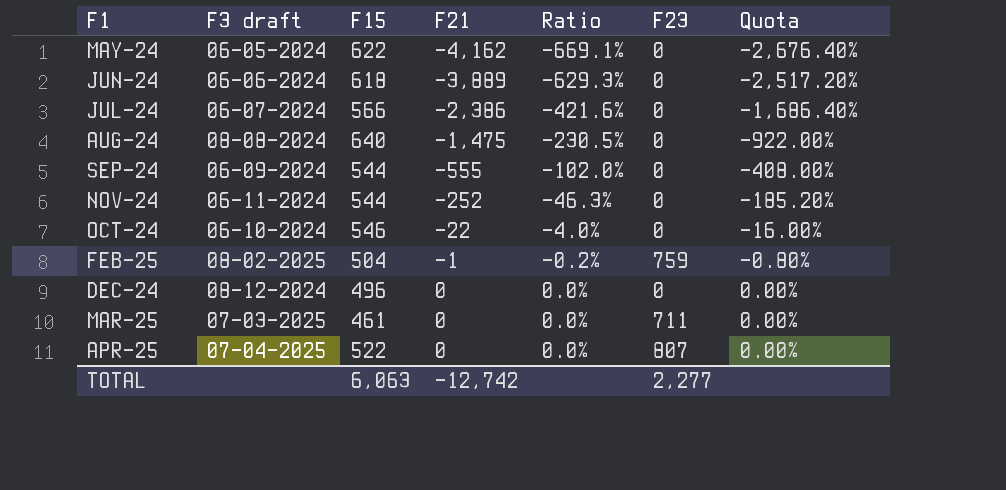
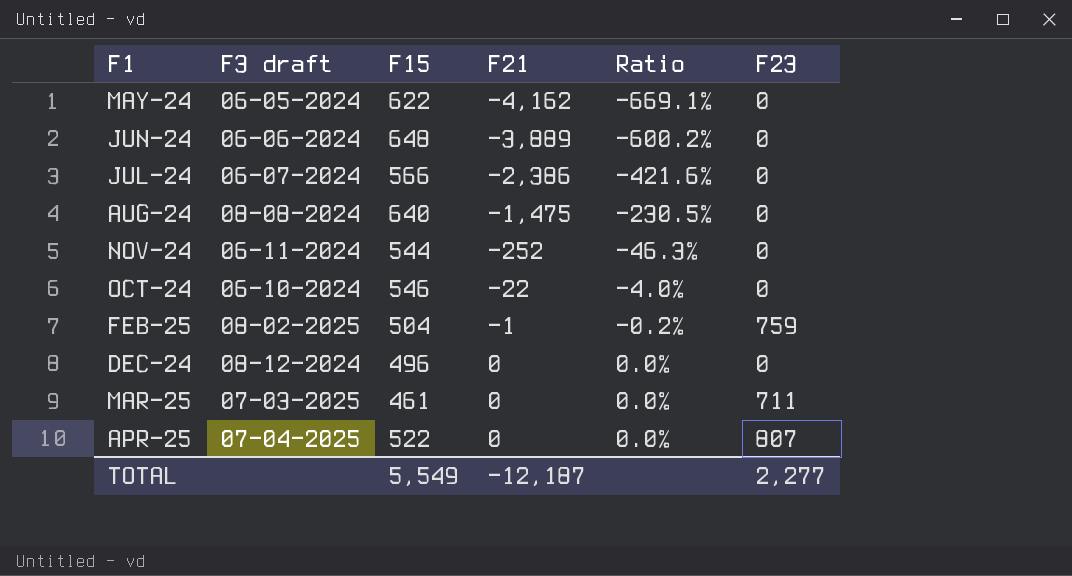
column Quota | formula: [Ratio] * 4 -> none
row SEP-24: 06-09-2024 | 544 | -555 | -102.0% | 0 | -408.00% -> none
JUN-24 | F15: 618 -> 648
JUN-24 | Ratio: -629.3% -> -600.2%
TOTAL | F15: 6,063 -> 5,549
TOTAL | F21: -12,742 -> -12,187

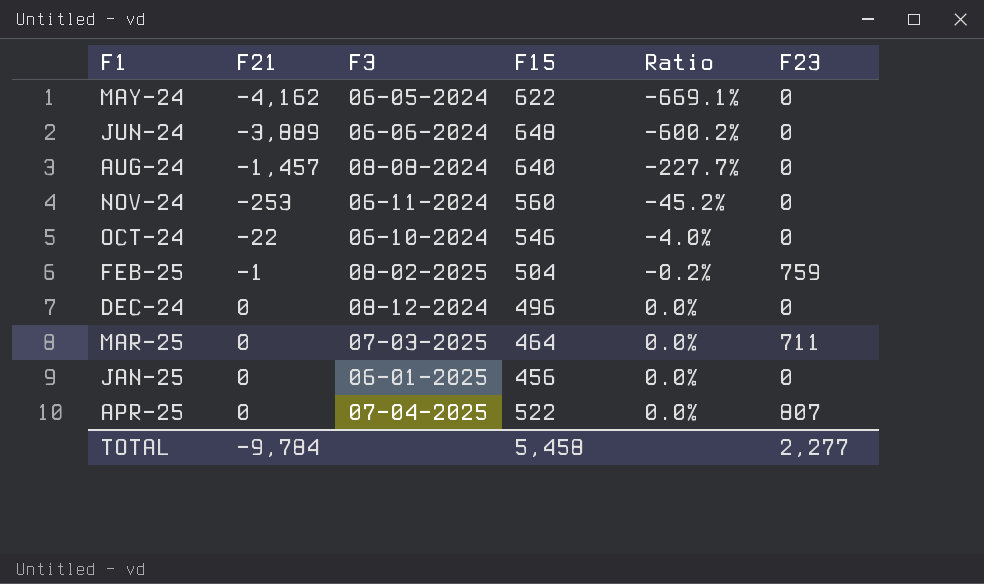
column F21 | position: 4 -> 2
column name: F3 draft -> F3
row JUL-24: 06-07-2024 | 566 | -2,386 | -421.6% | 0 -> none
AUG-24 | F21: -1,475 -> -1,457
AUG-24 | Ratio: -230.5% -> -227.7%
NOV-24 | F21: -252 -> -253
NOV-24 | F15: 544 -> 560
NOV-24 | Ratio: -46.3% -> -45.2%
MAR-25 | F15: 461 -> 464
row JAN-25: none -> 0 | 06-01-2025 | 456 | 0.0% | 0
TOTAL | F21: -12,187 -> -9,784
TOTAL | F15: 5,549 -> 5,458

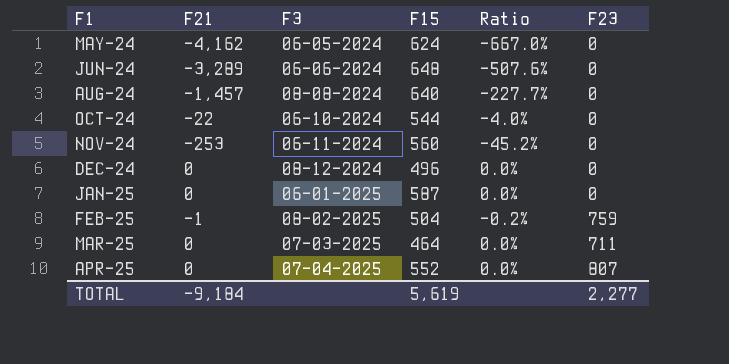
row order: F21 ascending -> F1 ascending
MAY-24 | F15: 622 -> 624
MAY-24 | Ratio: -669.1% -> -667.0%
JUN-24 | F21: -3,889 -> -3,289
JUN-24 | Ratio: -600.2% -> -507.6%
OCT-24 | F15: 546 -> 544
JAN-25 | F15: 456 -> 587
APR-25 | F15: 522 -> 552
TOTAL | F21: -9,784 -> -9,184
TOTAL | F15: 5,458 -> 5,619

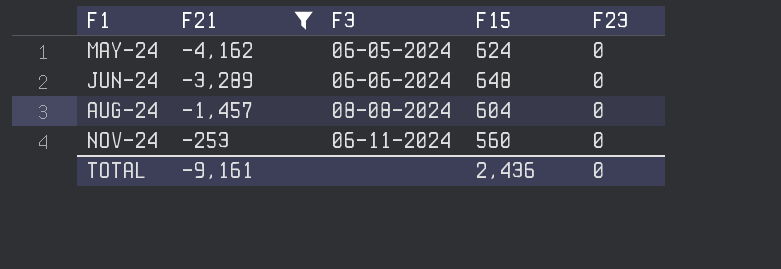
filter: none -> F21 <= -253
column Ratio | formula: [F21] / [F15] -> none
AUG-24 | F15: 640 -> 604
TOTAL | F21: -9,184 -> -9,161
TOTAL | F15: 5,619 -> 2,436
TOTAL | F23: 2,277 -> 0

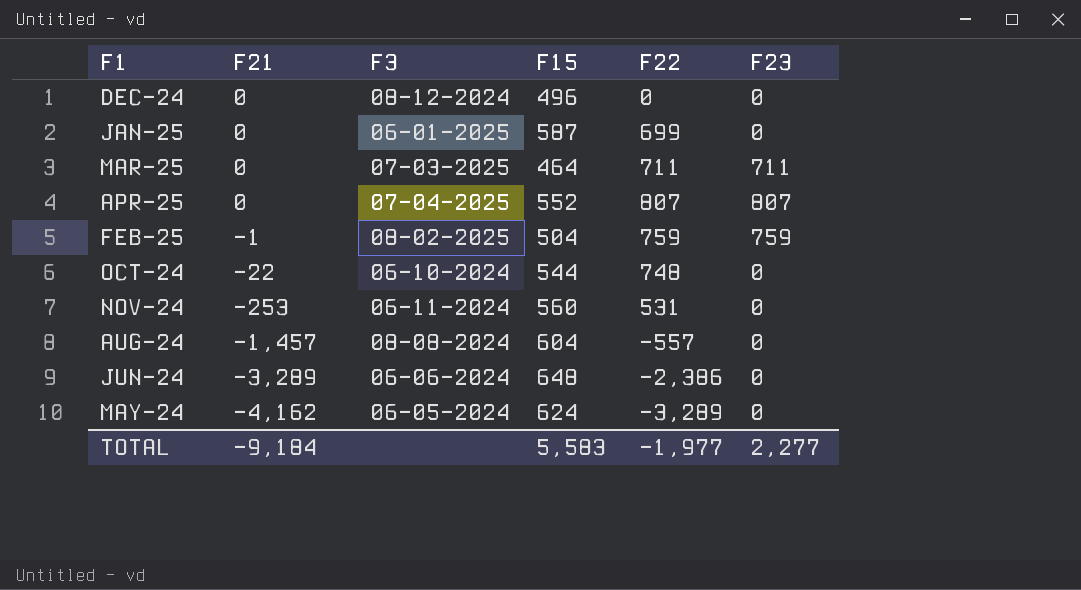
filter: F21 <= -253 -> none
row order: F1 ascending -> F21 descending
column F22 | position: none -> 5
TOTAL | F21: -9,161 -> -9,184
TOTAL | F15: 2,436 -> 5,583
TOTAL | F23: 0 -> 2,277

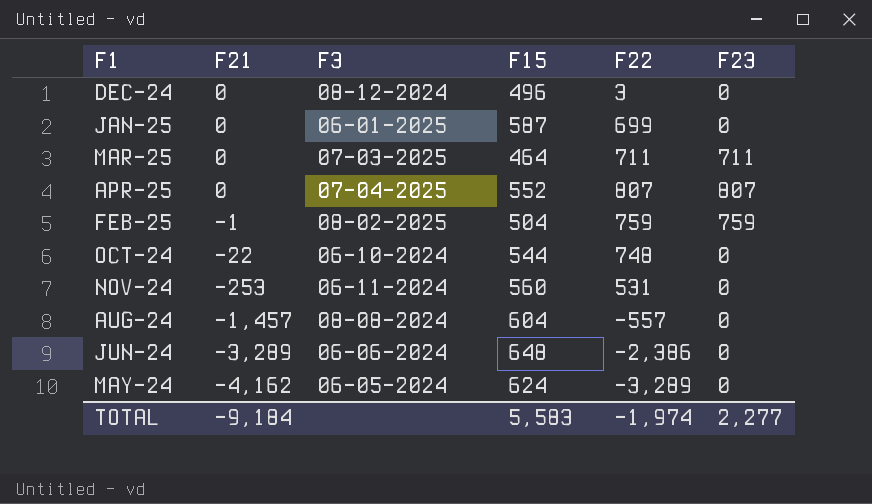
DEC-24 | F22: 0 -> 3
TOTAL | F22: -1,977 -> -1,974

